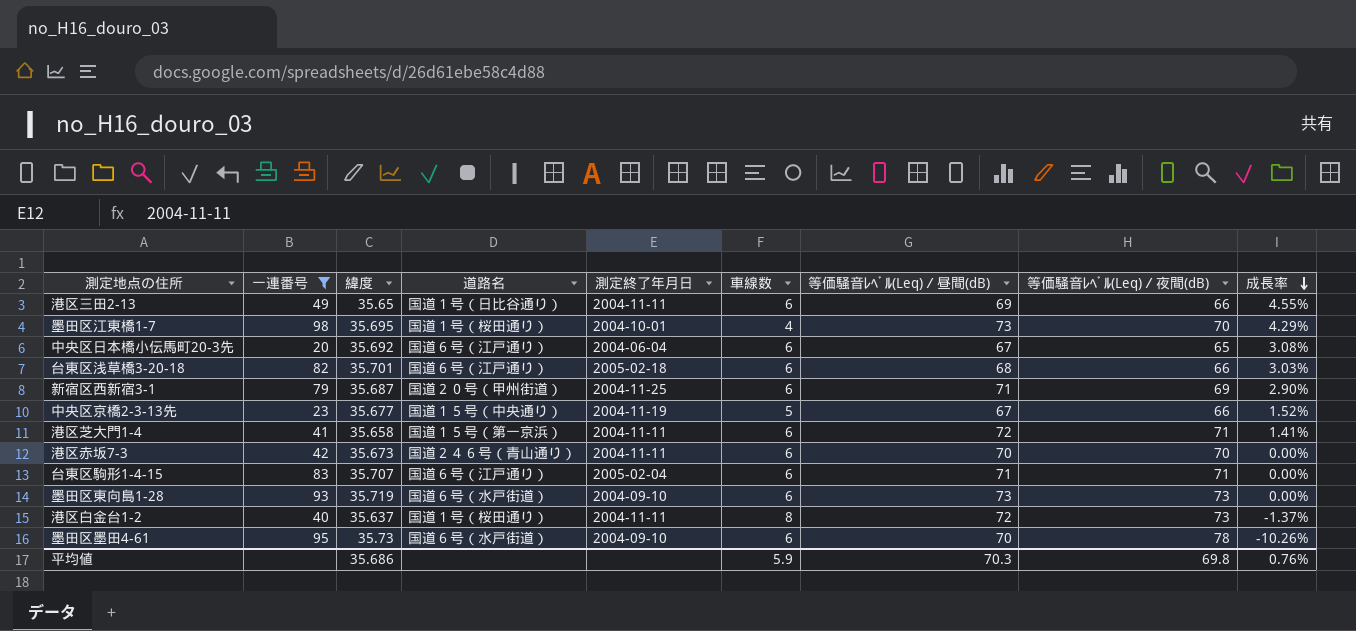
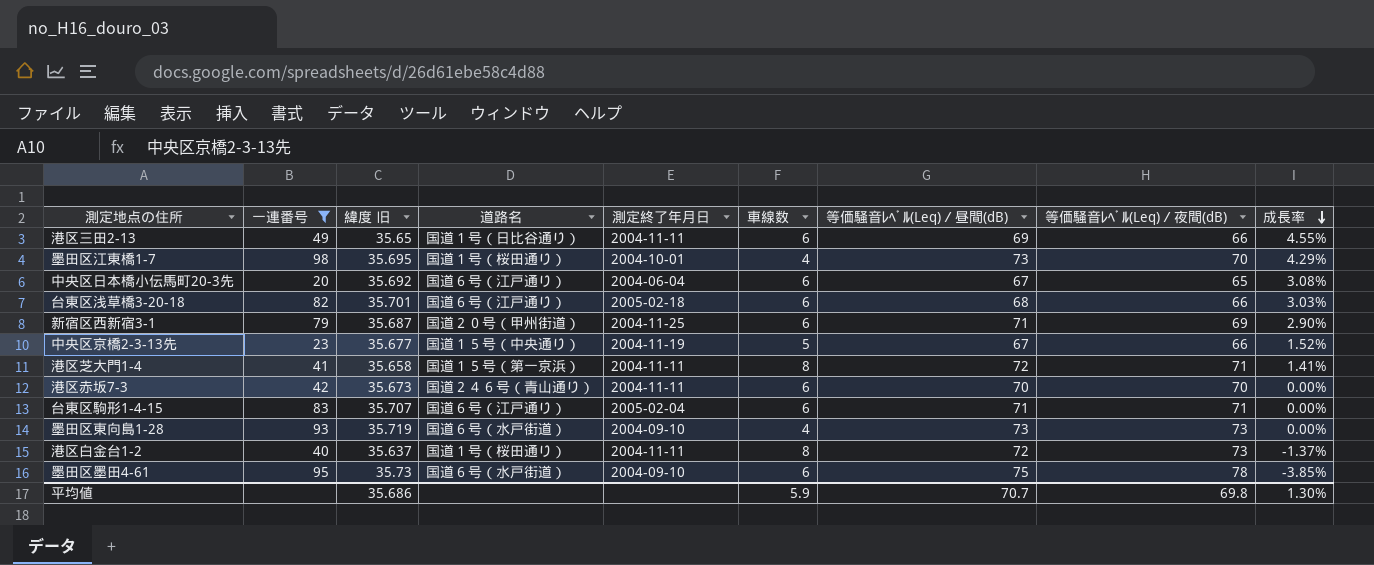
column name: 緯度 -> 緯度 旧
港区芝大門1-4 | 車線数: 6 -> 8
墨田区東向島1-28 | 車線数: 6 -> 4
墨田区墨田4-61 | 等価騒音ﾚﾍﾞﾙ(Leq)／昼間(dB): 70 -> 75
墨田区墨田4-61 | 成長率: -10.26% -> -3.85%
平均値 | 等価騒音ﾚﾍﾞﾙ(Leq)／昼間(dB): 70.3 -> 70.7
平均値 | 成長率: 0.76% -> 1.30%

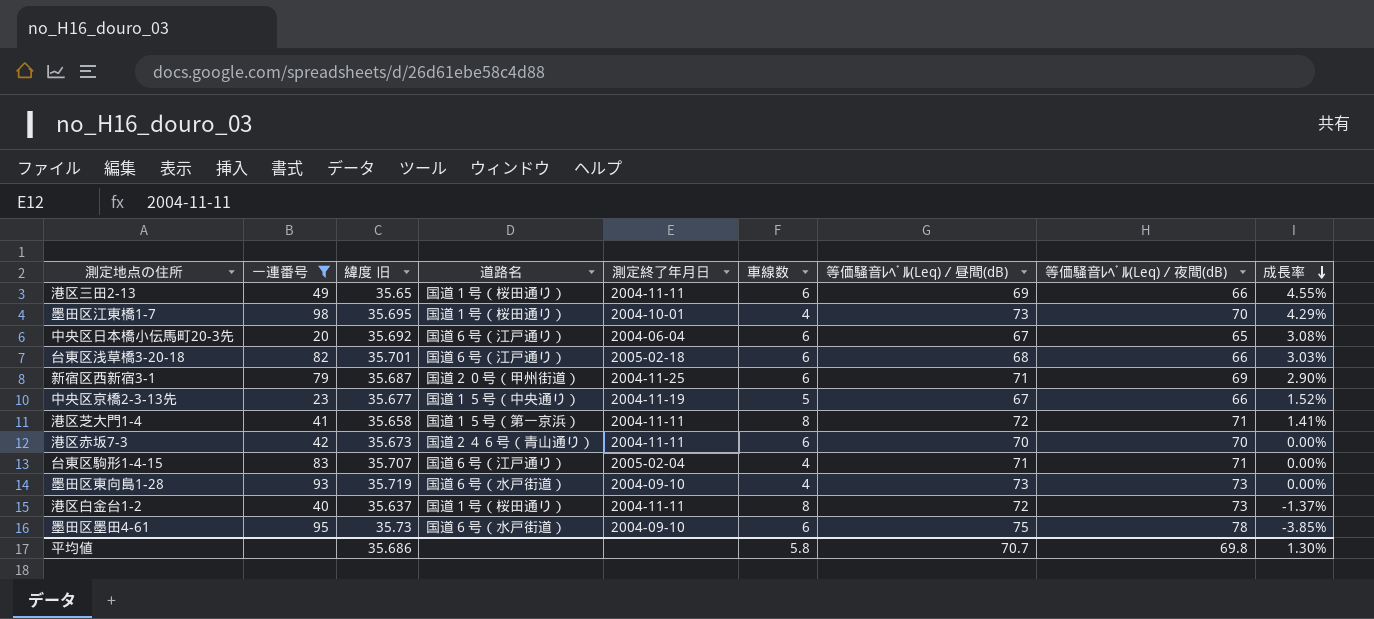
港区三田2-13 | 道路名: 国道１号（日比谷通り） -> 国道１号（桜田通り）
台東区駒形1-4-15 | 車線数: 6 -> 4
平均値 | 車線数: 5.9 -> 5.8

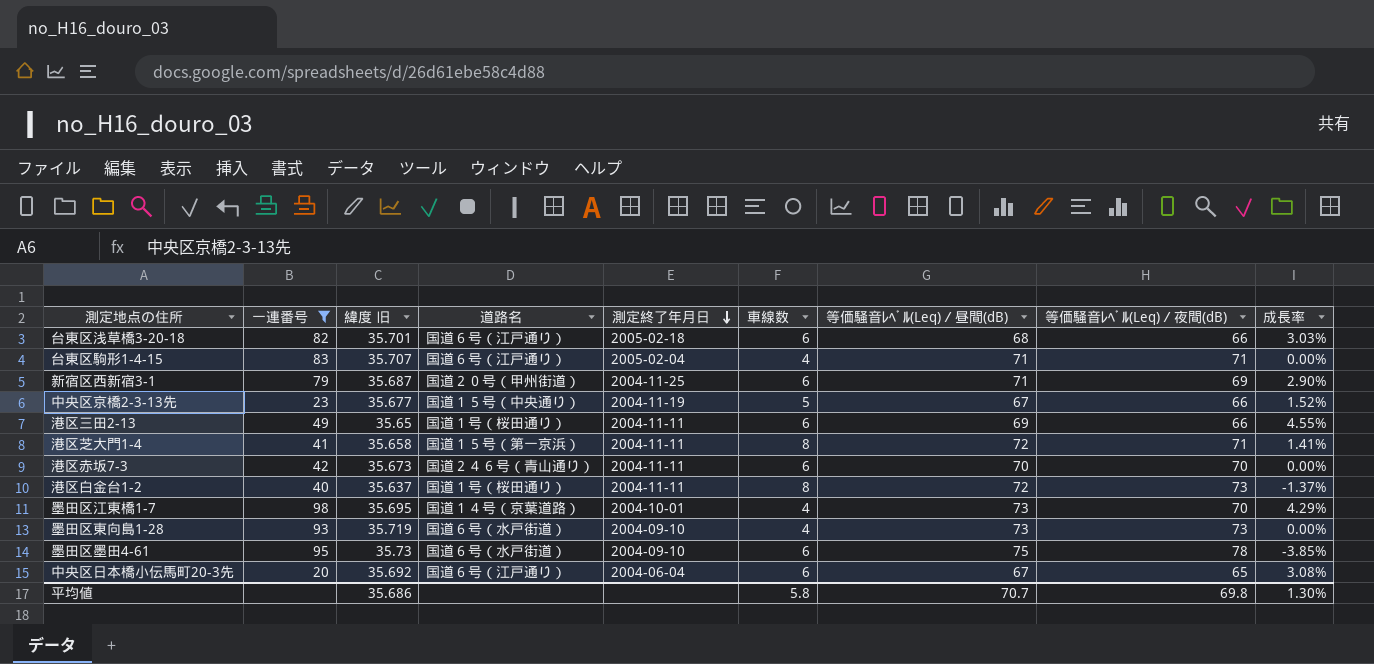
row order: 成長率 descending -> 測定終了年月日 descending
墨田区江東橋1-7 | 道路名: 国道１号（桜田通り） -> 国道１４号（京葉道路）

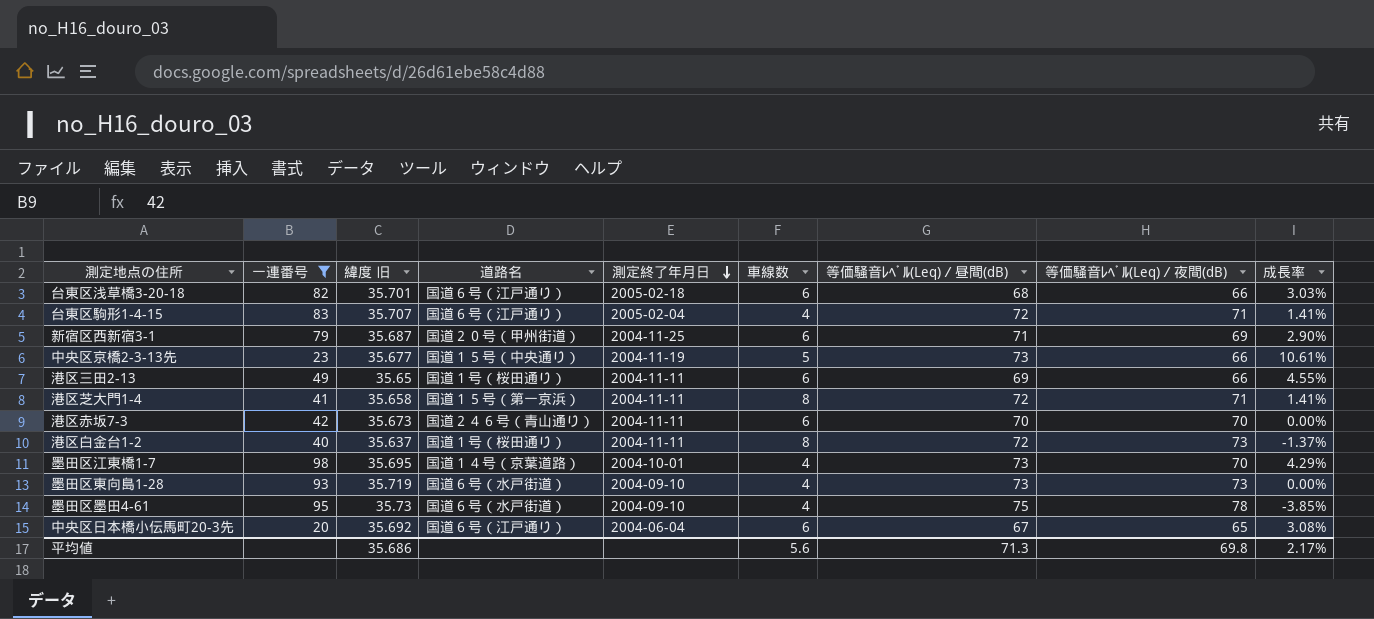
台東区駒形1-4-15 | 等価騒音ﾚﾍﾞﾙ(Leq)／昼間(dB): 71 -> 72
台東区駒形1-4-15 | 成長率: 0.00% -> 1.41%
中央区京橋2-3-13先 | 等価騒音ﾚﾍﾞﾙ(Leq)／昼間(dB): 67 -> 73
中央区京橋2-3-13先 | 成長率: 1.52% -> 10.61%
墨田区墨田4-61 | 車線数: 6 -> 4
平均値 | 車線数: 5.8 -> 5.6
平均値 | 等価騒音ﾚﾍﾞﾙ(Leq)／昼間(dB): 70.7 -> 71.3
平均値 | 成長率: 1.30% -> 2.17%

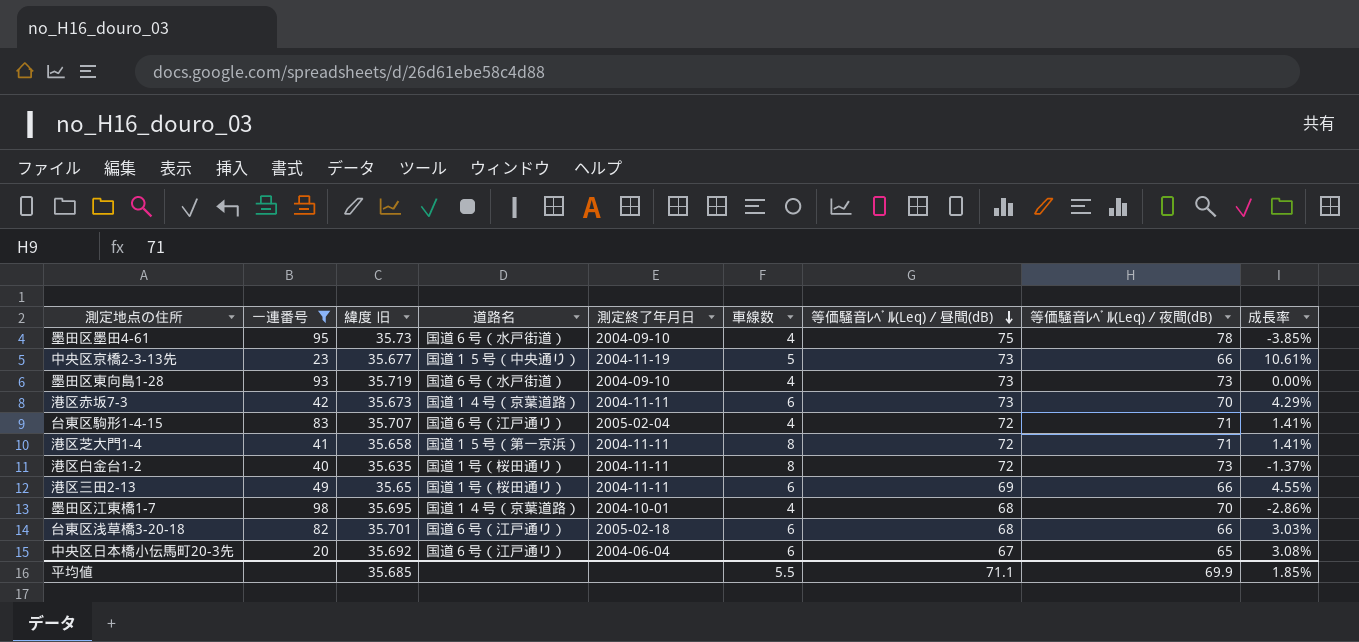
row order: 測定終了年月日 descending -> 等価騒音ﾚﾍﾞﾙ(Leq)／昼間(dB) descending
row 新宿区西新宿3-1: 79 | 35.687 | 国道２０号（甲州街道） | 2004-11-25 | 6 | 71 | 69 | 2.90% -> none
港区赤坂7-3 | 道路名: 国道２４６号（青山通り） -> 国道１４号（京葉道路）
港区赤坂7-3 | 等価騒音ﾚﾍﾞﾙ(Leq)／昼間(dB): 70 -> 73
港区赤坂7-3 | 成長率: 0.00% -> 4.29%
港区白金台1-2 | 緯度 旧: 35.637 -> 35.635
墨田区江東橋1-7 | 等価騒音ﾚﾍﾞﾙ(Leq)／昼間(dB): 73 -> 68
墨田区江東橋1-7 | 成長率: 4.29% -> -2.86%
平均値 | 緯度 旧: 35.686 -> 35.685
平均値 | 車線数: 5.6 -> 5.5
平均値 | 等価騒音ﾚﾍﾞﾙ(Leq)／昼間(dB): 71.3 -> 71.1
平均値 | 等価騒音ﾚﾍﾞﾙ(Leq)／夜間(dB): 69.8 -> 69.9
平均値 | 成長率: 2.17% -> 1.85%

